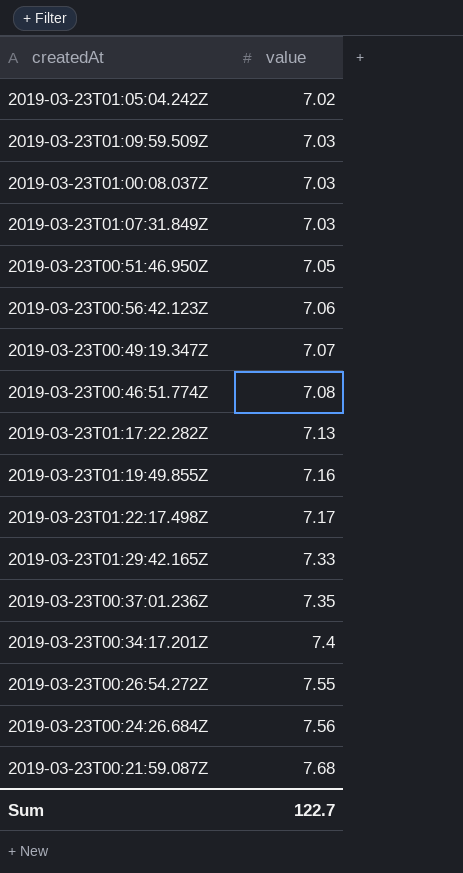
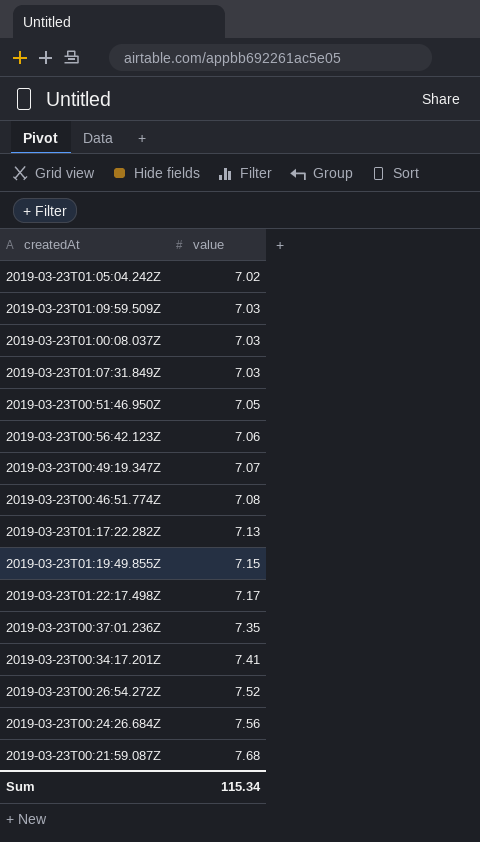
row 2019-03-23T01:29:42.165Z: 7.33 -> none
2019-03-23T01:19:49.855Z | value: 7.16 -> 7.15
2019-03-23T00:34:17.201Z | value: 7.4 -> 7.41
2019-03-23T00:26:54.272Z | value: 7.55 -> 7.52
Sum | value: 122.7 -> 115.34

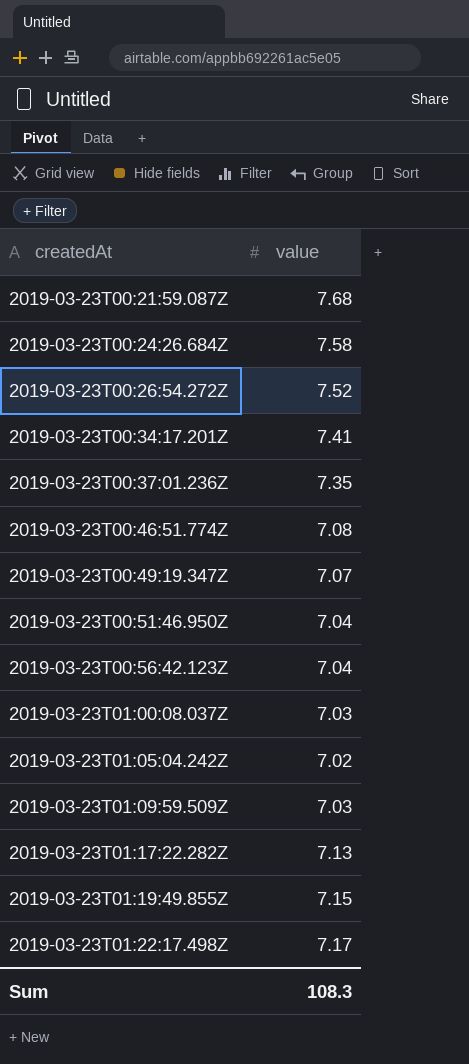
row order: value ascending -> createdAt ascending
row 2019-03-23T01:07:31.849Z: 7.03 -> none
2019-03-23T00:24:26.684Z | value: 7.56 -> 7.58
2019-03-23T00:51:46.950Z | value: 7.05 -> 7.04
2019-03-23T00:56:42.123Z | value: 7.06 -> 7.04
Sum | value: 115.34 -> 108.3

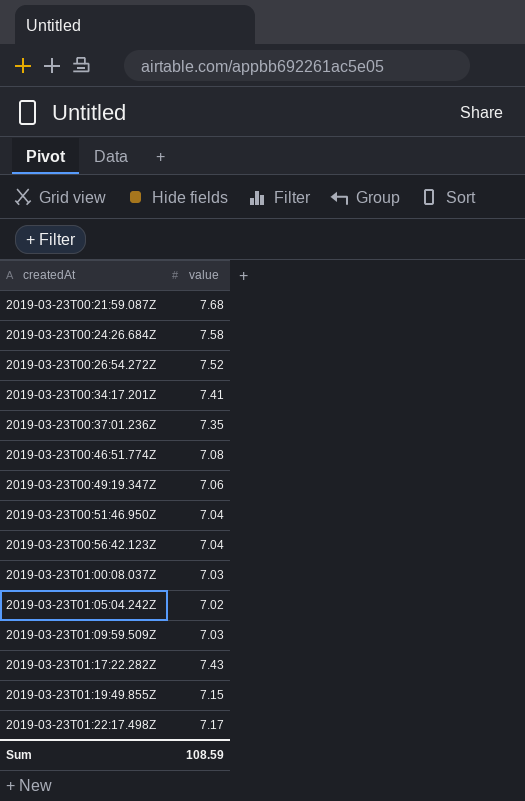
2019-03-23T00:49:19.347Z | value: 7.07 -> 7.06
2019-03-23T01:17:22.282Z | value: 7.13 -> 7.43
Sum | value: 108.3 -> 108.59

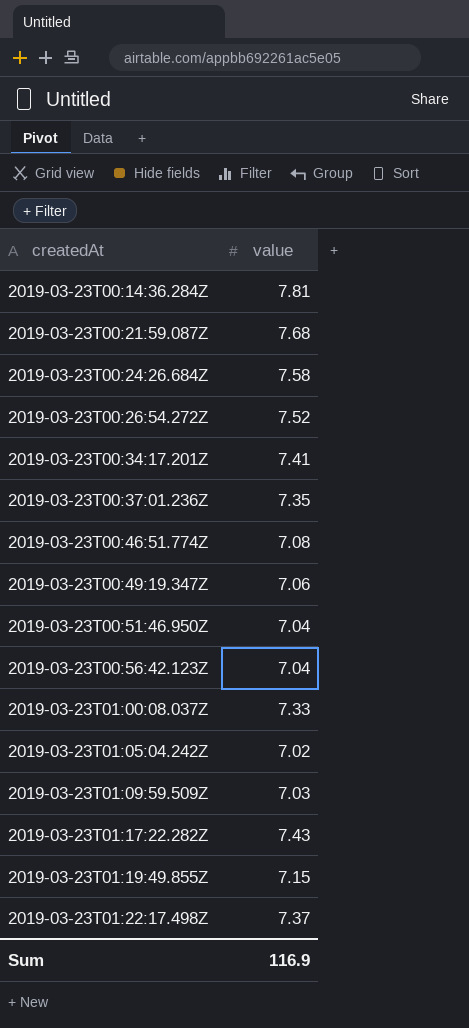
row 2019-03-23T00:14:36.284Z: none -> 7.81
2019-03-23T01:00:08.037Z | value: 7.03 -> 7.33
2019-03-23T01:22:17.498Z | value: 7.17 -> 7.37
Sum | value: 108.59 -> 116.9

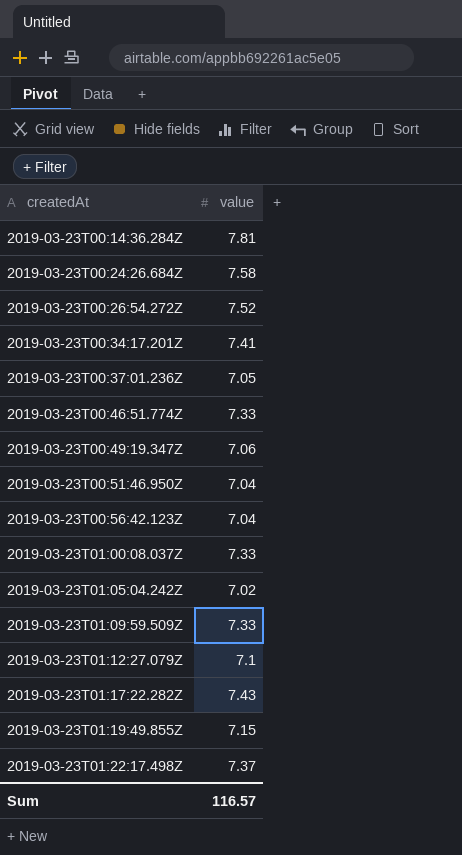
row 2019-03-23T00:21:59.087Z: 7.68 -> none
2019-03-23T00:37:01.236Z | value: 7.35 -> 7.05
2019-03-23T00:46:51.774Z | value: 7.08 -> 7.33
2019-03-23T01:09:59.509Z | value: 7.03 -> 7.33
row 2019-03-23T01:12:27.079Z: none -> 7.1
Sum | value: 116.9 -> 116.57

